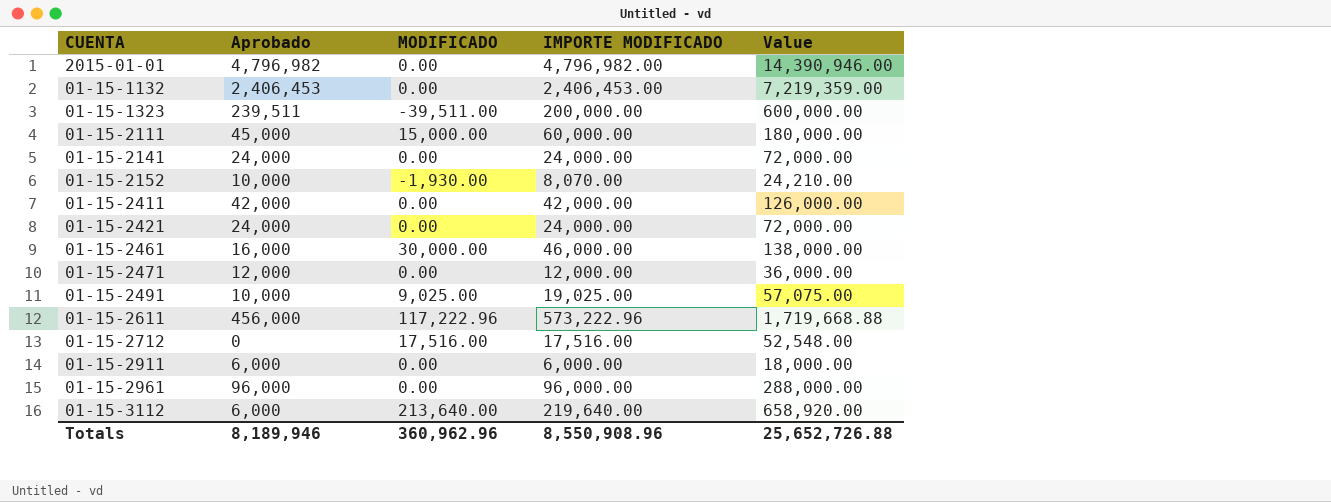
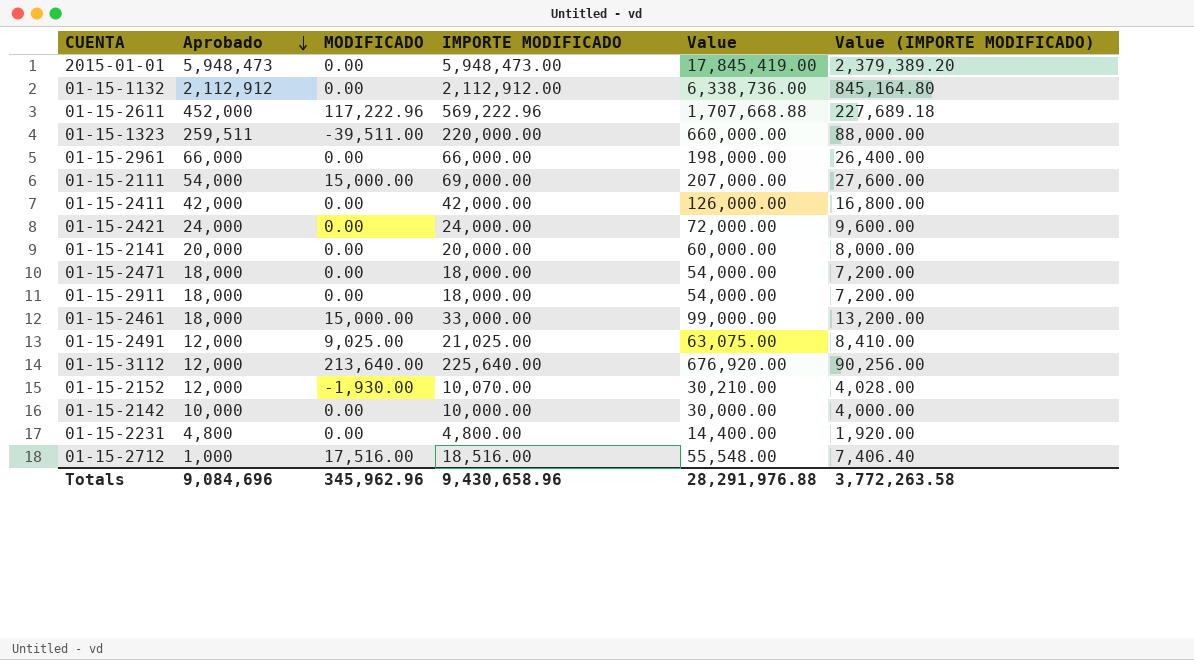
row order: none -> Aprobado descending
column Value (IMPORTE MODIFICADO) | formula: none -> [IMPORTE MODIFICADO] * 0.4
2015-01-01 | Aprobado: 4,796,982 -> 5,948,473
2015-01-01 | IMPORTE MODIFICADO: 4,796,982.00 -> 5,948,473.00
2015-01-01 | Value: 14,390,946.00 -> 17,845,419.00
01-15-1132 | Aprobado: 2,406,453 -> 2,112,912
01-15-1132 | IMPORTE MODIFICADO: 2,406,453.00 -> 2,112,912.00
01-15-1132 | Value: 7,219,359.00 -> 6,338,736.00
01-15-2611 | Aprobado: 456,000 -> 452,000
01-15-2611 | IMPORTE MODIFICADO: 573,222.96 -> 569,222.96
01-15-2611 | Value: 1,719,668.88 -> 1,707,668.88
01-15-1323 | Aprobado: 239,511 -> 259,511
01-15-1323 | IMPORTE MODIFICADO: 200,000.00 -> 220,000.00
01-15-1323 | Value: 600,000.00 -> 660,000.00
01-15-2961 | Aprobado: 96,000 -> 66,000
01-15-2961 | IMPORTE MODIFICADO: 96,000.00 -> 66,000.00
01-15-2961 | Value: 288,000.00 -> 198,000.00
01-15-2111 | Aprobado: 45,000 -> 54,000
01-15-2111 | IMPORTE MODIFICADO: 60,000.00 -> 69,000.00
01-15-2111 | Value: 180,000.00 -> 207,000.00
01-15-2141 | Aprobado: 24,000 -> 20,000
01-15-2141 | IMPORTE MODIFICADO: 24,000.00 -> 20,000.00
01-15-2141 | Value: 72,000.00 -> 60,000.00
01-15-2471 | Aprobado: 12,000 -> 18,000
01-15-2471 | IMPORTE MODIFICADO: 12,000.00 -> 18,000.00
01-15-2471 | Value: 36,000.00 -> 54,000.00
01-15-2911 | Aprobado: 6,000 -> 18,000
01-15-2911 | IMPORTE MODIFICADO: 6,000.00 -> 18,000.00
01-15-2911 | Value: 18,000.00 -> 54,000.00
01-15-2461 | Aprobado: 16,000 -> 18,000
01-15-2461 | MODIFICADO: 30,000.00 -> 15,000.00
01-15-2461 | IMPORTE MODIFICADO: 46,000.00 -> 33,000.00
01-15-2461 | Value: 138,000.00 -> 99,000.00
01-15-2491 | Aprobado: 10,000 -> 12,000
01-15-2491 | IMPORTE MODIFICADO: 19,025.00 -> 21,025.00
01-15-2491 | Value: 57,075.00 -> 63,075.00
01-15-3112 | Aprobado: 6,000 -> 12,000
01-15-3112 | IMPORTE MODIFICADO: 219,640.00 -> 225,640.00
01-15-3112 | Value: 658,920.00 -> 676,920.00
01-15-2152 | Aprobado: 10,000 -> 12,000
01-15-2152 | IMPORTE MODIFICADO: 8,070.00 -> 10,070.00
01-15-2152 | Value: 24,210.00 -> 30,210.00
row 01-15-2142: none -> 10,000 | 0.00 | 10,000.00 | 30,000.00 | 4,000.00
row 01-15-2231: none -> 4,800 | 0.00 | 4,800.00 | 14,400.00 | 1,920.00
01-15-2712 | Aprobado: 0 -> 1,000
01-15-2712 | IMPORTE MODIFICADO: 17,516.00 -> 18,516.00
01-15-2712 | Value: 52,548.00 -> 55,548.00
Totals | Aprobado: 8,189,946 -> 9,084,696
Totals | MODIFICADO: 360,962.96 -> 345,962.96
Totals | IMPORTE MODIFICADO: 8,550,908.96 -> 9,430,658.96
Totals | Value: 25,652,726.88 -> 28,291,976.88

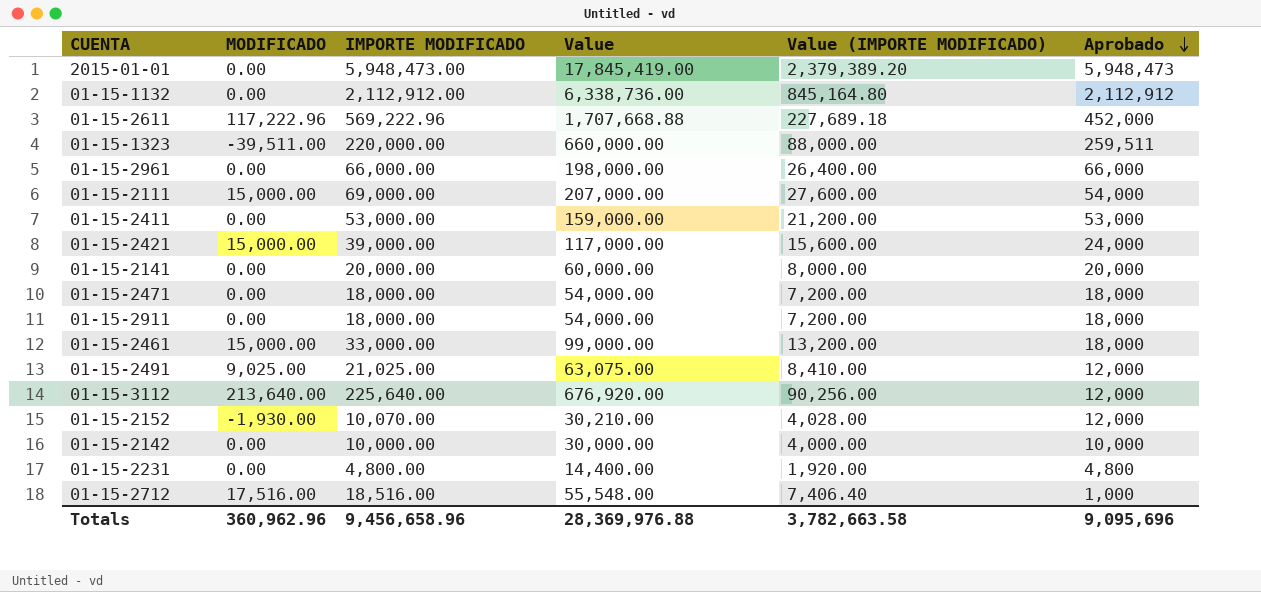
column Aprobado | position: 2 -> 6
01-15-2411 | IMPORTE MODIFICADO: 42,000.00 -> 53,000.00
01-15-2411 | Value: 126,000.00 -> 159,000.00
01-15-2411 | Value (IMPORTE MODIFICADO): 16,800.00 -> 21,200.00
01-15-2411 | Aprobado: 42,000 -> 53,000
01-15-2421 | MODIFICADO: 0.00 -> 15,000.00
01-15-2421 | IMPORTE MODIFICADO: 24,000.00 -> 39,000.00
01-15-2421 | Value: 72,000.00 -> 117,000.00
01-15-2421 | Value (IMPORTE MODIFICADO): 9,600.00 -> 15,600.00
Totals | MODIFICADO: 345,962.96 -> 360,962.96
Totals | IMPORTE MODIFICADO: 9,430,658.96 -> 9,456,658.96
Totals | Value: 28,291,976.88 -> 28,369,976.88
Totals | Value (IMPORTE MODIFICADO): 3,772,263.58 -> 3,782,663.58
Totals | Aprobado: 9,084,696 -> 9,095,696

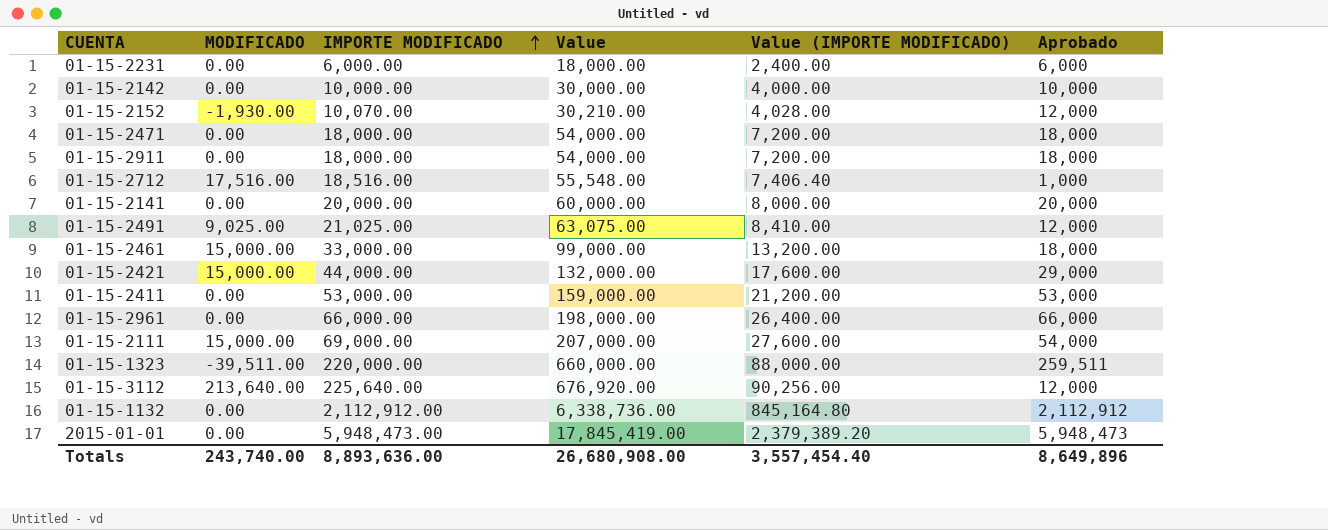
row order: Aprobado descending -> IMPORTE MODIFICADO ascending
row 01-15-2611: 117,222.96 | 569,222.96 | 1,707,668.88 | 227,689.18 | 452,000 -> none
01-15-2231 | IMPORTE MODIFICADO: 4,800.00 -> 6,000.00
01-15-2231 | Value: 14,400.00 -> 18,000.00
01-15-2231 | Value (IMPORTE MODIFICADO): 1,920.00 -> 2,400.00
01-15-2231 | Aprobado: 4,800 -> 6,000
01-15-2421 | IMPORTE MODIFICADO: 39,000.00 -> 44,000.00
01-15-2421 | Value: 117,000.00 -> 132,000.00
01-15-2421 | Value (IMPORTE MODIFICADO): 15,600.00 -> 17,600.00
01-15-2421 | Aprobado: 24,000 -> 29,000
Totals | MODIFICADO: 360,962.96 -> 243,740.00
Totals | IMPORTE MODIFICADO: 9,456,658.96 -> 8,893,636.00
Totals | Value: 28,369,976.88 -> 26,680,908.00
Totals | Value (IMPORTE MODIFICADO): 3,782,663.58 -> 3,557,454.40
Totals | Aprobado: 9,095,696 -> 8,649,896

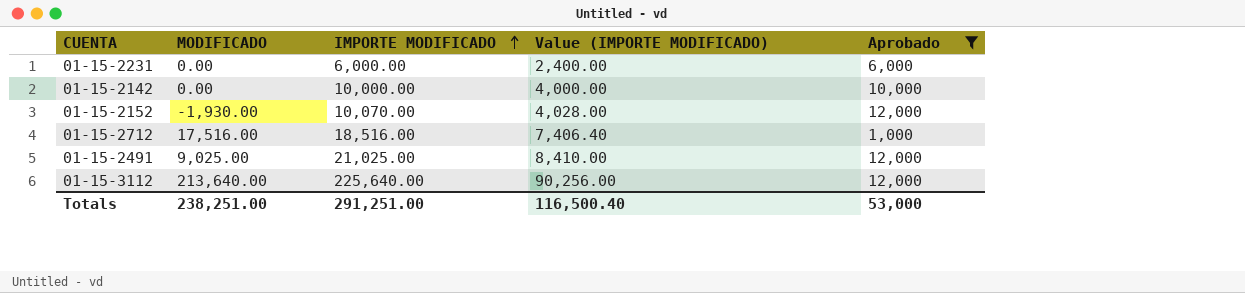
filter: none -> Aprobado <= 12,000
column Value | formula: [IMPORTE MODIFICADO] * 3 -> none
Totals | MODIFICADO: 243,740.00 -> 238,251.00
Totals | IMPORTE MODIFICADO: 8,893,636.00 -> 291,251.00
Totals | Value (IMPORTE MODIFICADO): 3,557,454.40 -> 116,500.40
Totals | Aprobado: 8,649,896 -> 53,000

